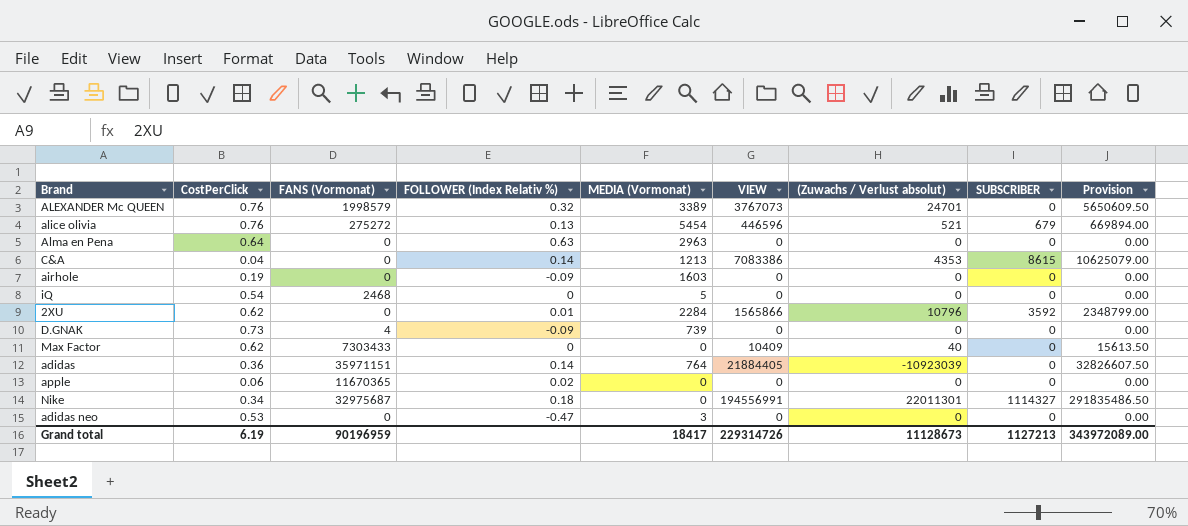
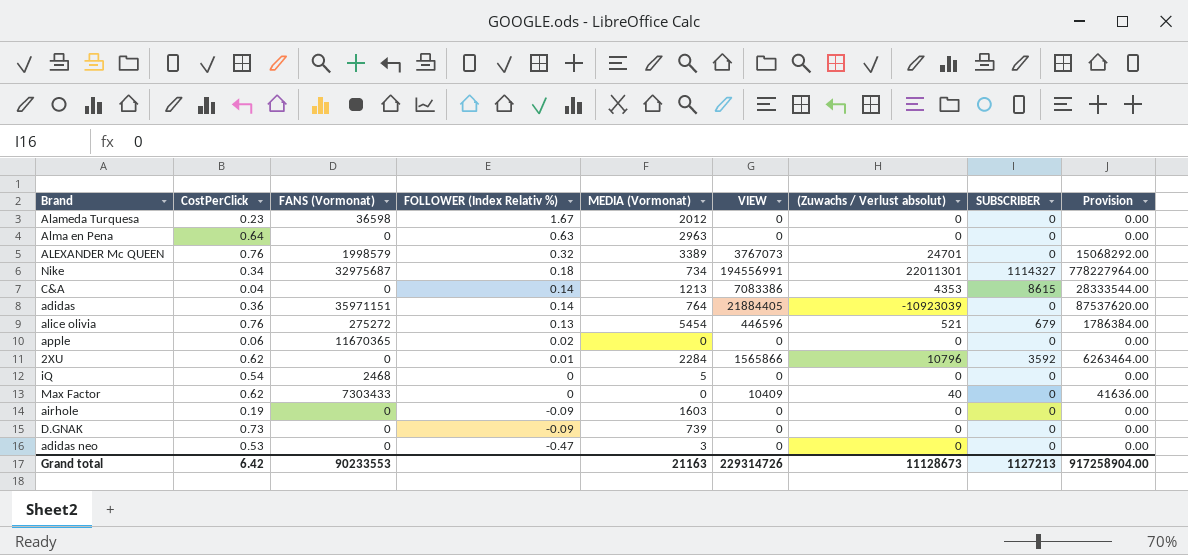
row order: none -> FOLLOWER (Index Relativ %) descending
column Provision | formula: [VIEW] * 1.5 -> [VIEW] * 4
row Alameda Turquesa: none -> 0.23 | 36598 | 1.67 | 2012 | 0 | 0 | 0 | 0.00
Nike | MEDIA (Vormonat): 0 -> 734
D.GNAK | FANS (Vormonat): 4 -> 0
Grand total | CostPerClick: 6.19 -> 6.42
Grand total | FANS (Vormonat): 90196959 -> 90233553
Grand total | MEDIA (Vormonat): 18417 -> 21163
Grand total | Provision: 343972089.00 -> 917258904.00

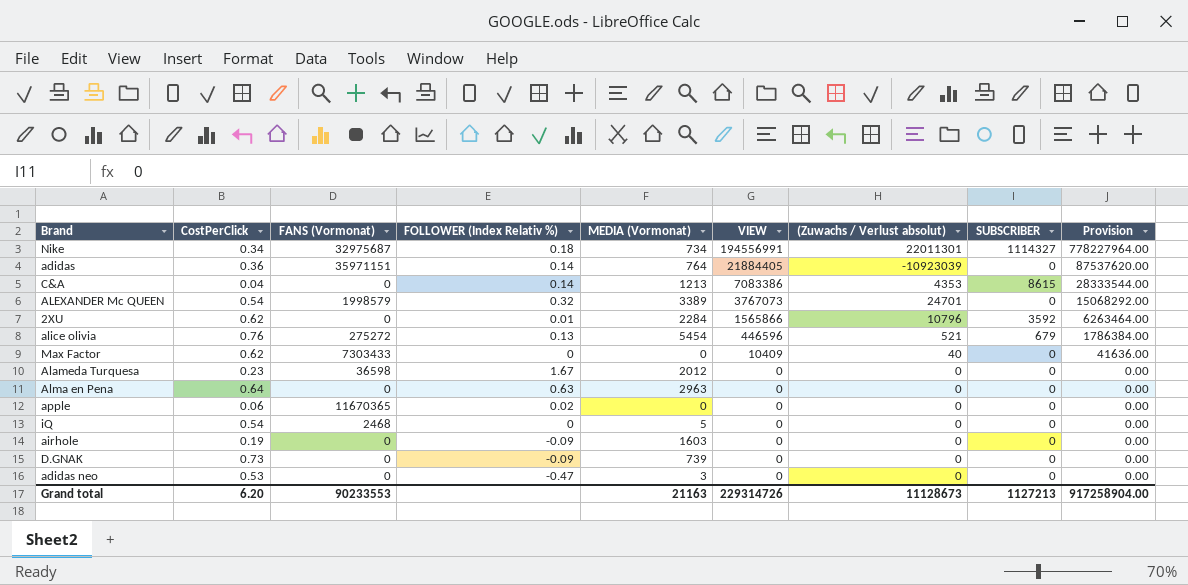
row order: FOLLOWER (Index Relativ %) descending -> VIEW descending
ALEXANDER Mc QUEEN | CostPerClick: 0.76 -> 0.54
Grand total | CostPerClick: 6.42 -> 6.20

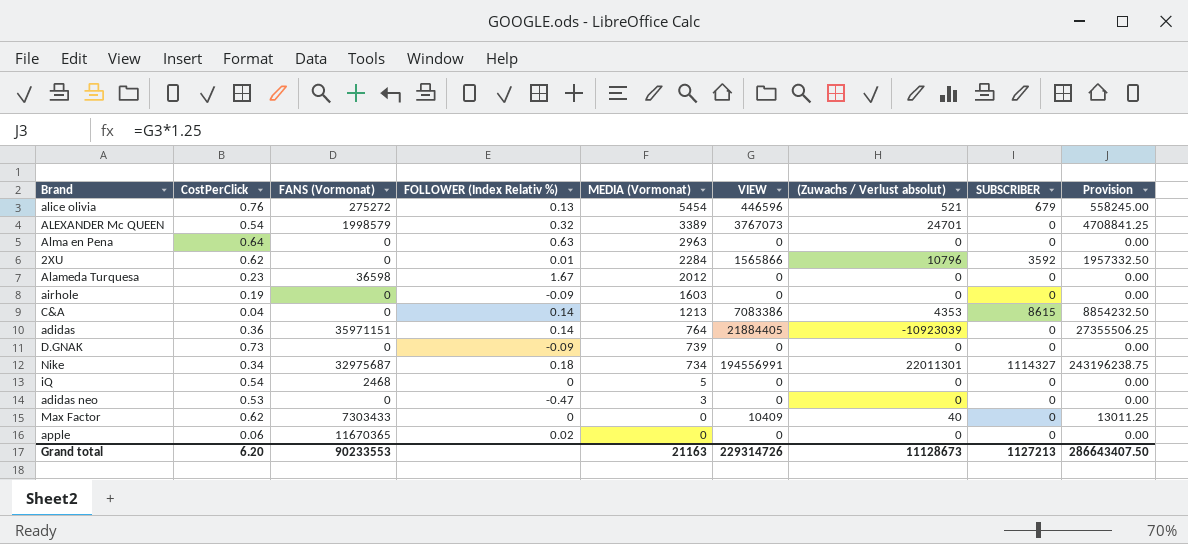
row order: VIEW descending -> MEDIA (Vormonat) descending
column Provision | formula: [VIEW] * 4 -> [VIEW] * 1.25
Grand total | Provision: 917258904.00 -> 286643407.50

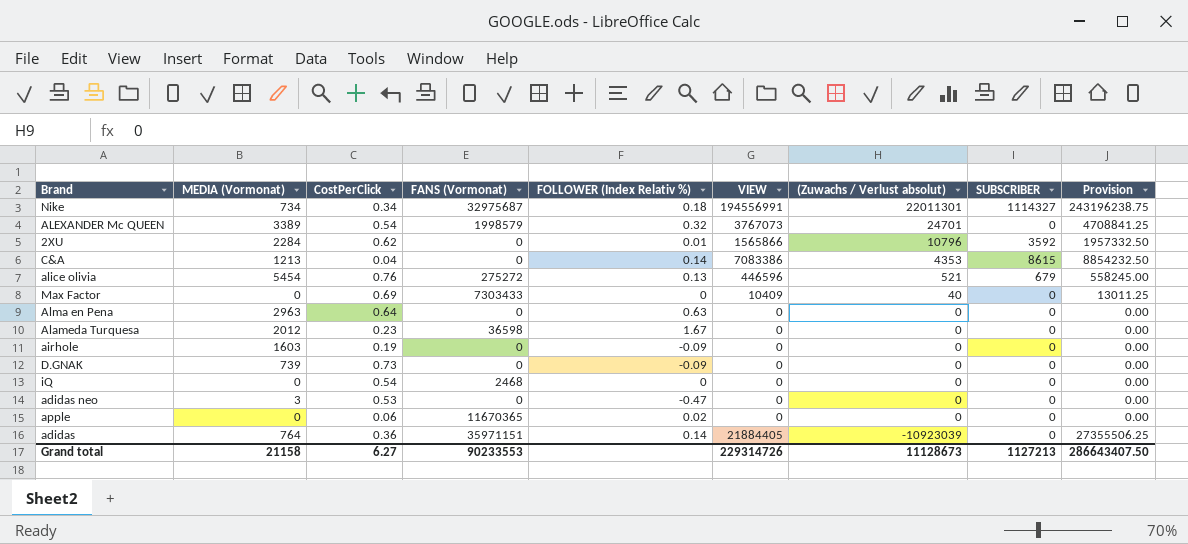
row order: MEDIA (Vormonat) descending -> (Zuwachs / Verlust absolut) descending
column MEDIA (Vormonat) | position: 5 -> 2
Max Factor | CostPerClick: 0.62 -> 0.69
iQ | MEDIA (Vormonat): 5 -> 0
Grand total | MEDIA (Vormonat): 21163 -> 21158
Grand total | CostPerClick: 6.20 -> 6.27

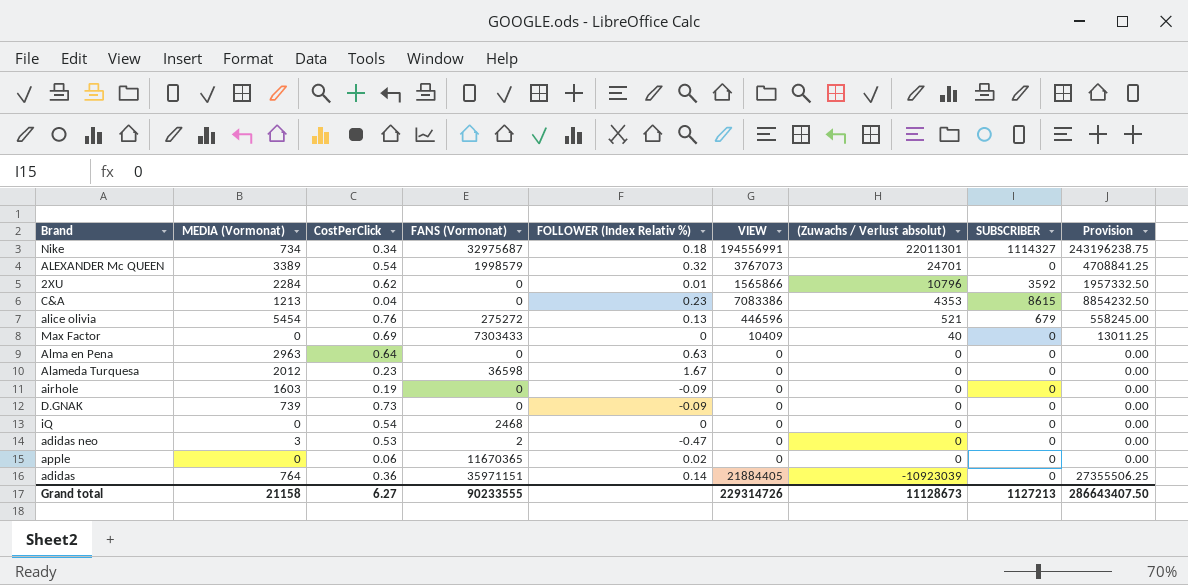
C&A | FOLLOWER (Index Relativ %): 0.14 -> 0.23
adidas neo | FANS (Vormonat): 0 -> 2
Grand total | FANS (Vormonat): 90233553 -> 90233555

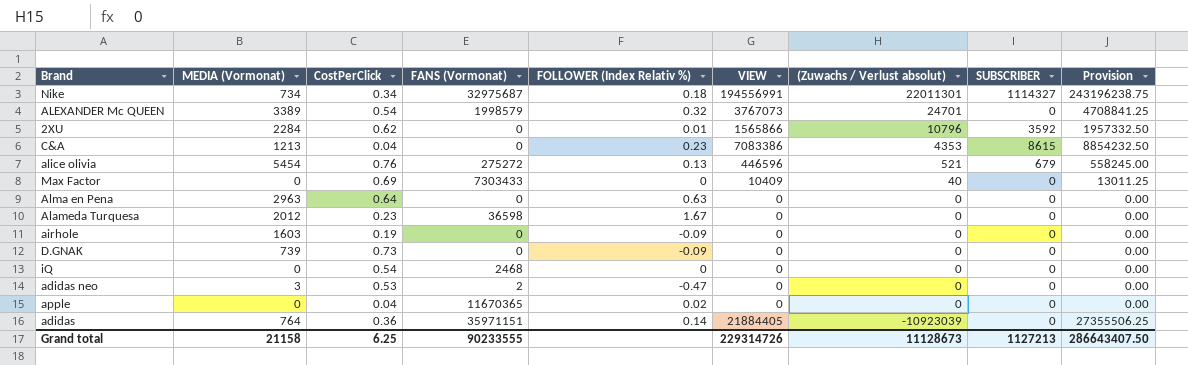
apple | CostPerClick: 0.06 -> 0.04
Grand total | CostPerClick: 6.27 -> 6.25

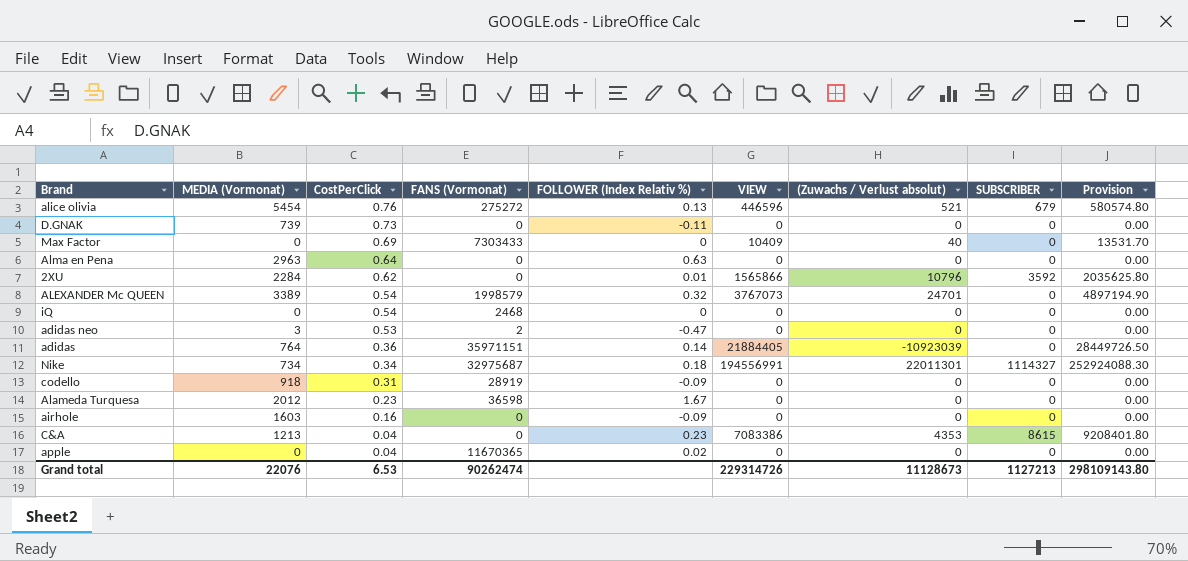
row order: (Zuwachs / Verlust absolut) descending -> CostPerClick descending
column Provision | formula: [VIEW] * 1.25 -> [VIEW] * 1.3
D.GNAK | FOLLOWER (Index Relativ %): -0.09 -> -0.11
row codello: none -> 918 | 0.31 | 28919 | -0.09 | 0 | 0 | 0 | 0.00
airhole | CostPerClick: 0.19 -> 0.16
Grand total | MEDIA (Vormonat): 21158 -> 22076
Grand total | CostPerClick: 6.25 -> 6.53
Grand total | FANS (Vormonat): 90233555 -> 90262474
Grand total | Provision: 286643407.50 -> 298109143.80

